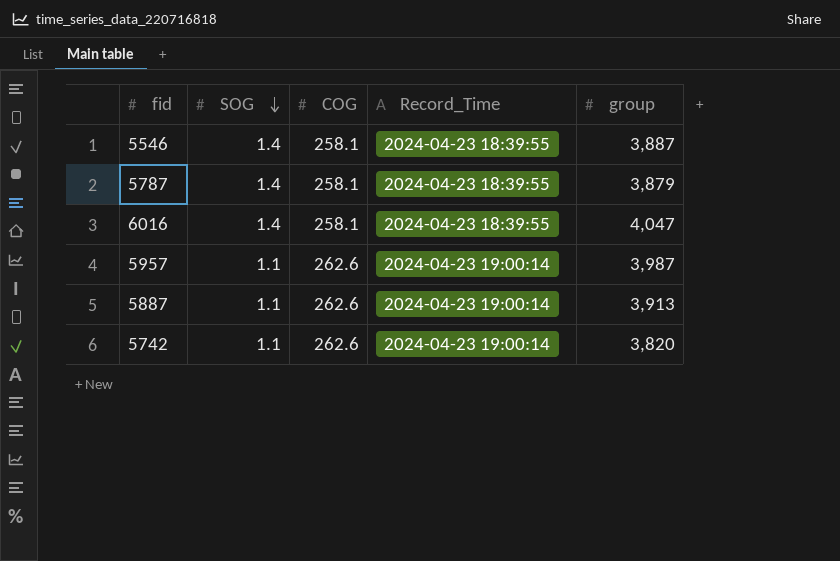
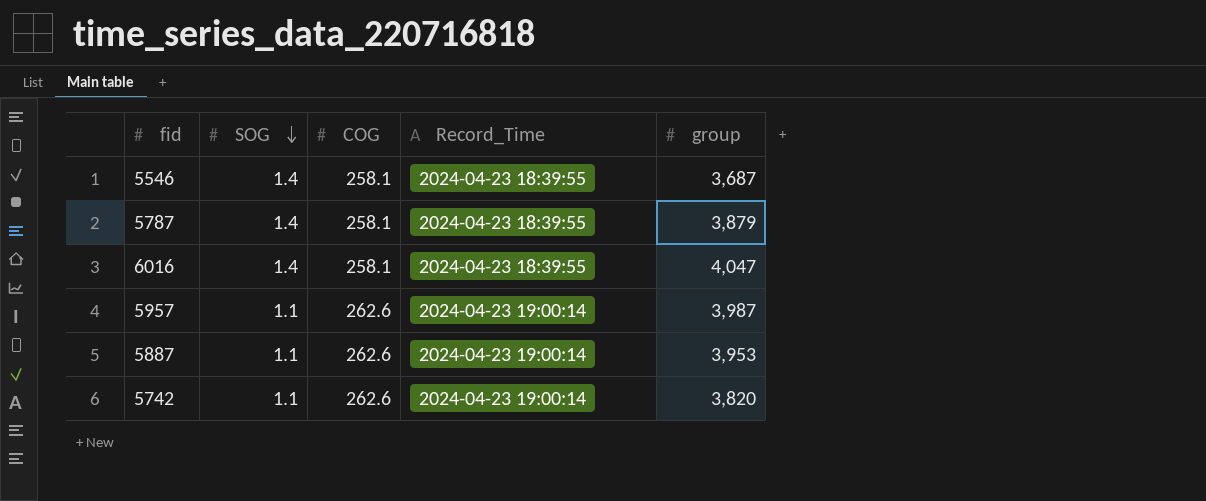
5546 | group: 3,887 -> 3,687
5887 | group: 3,913 -> 3,953

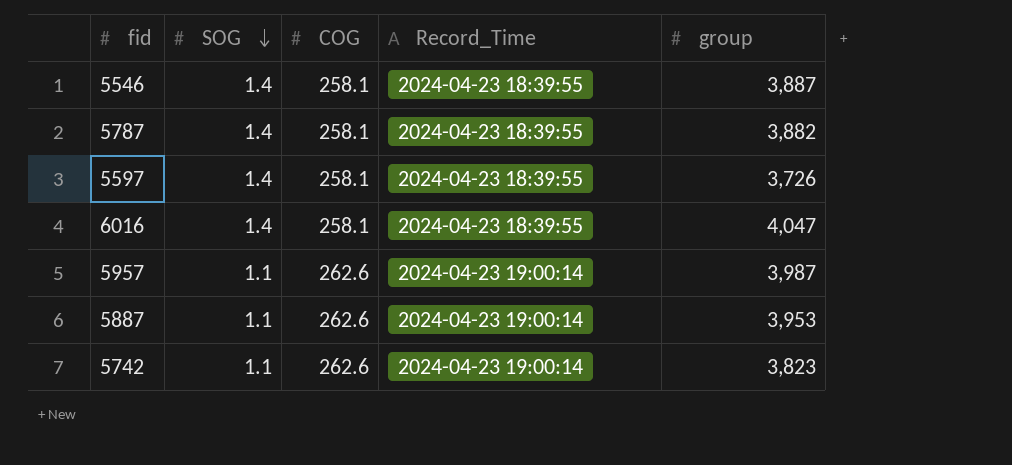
5546 | group: 3,687 -> 3,887
5787 | group: 3,879 -> 3,882
row 5597: none -> 1.4 | 258.1 | 2024-04-23 18:39:55 | 3,726
5742 | group: 3,820 -> 3,823

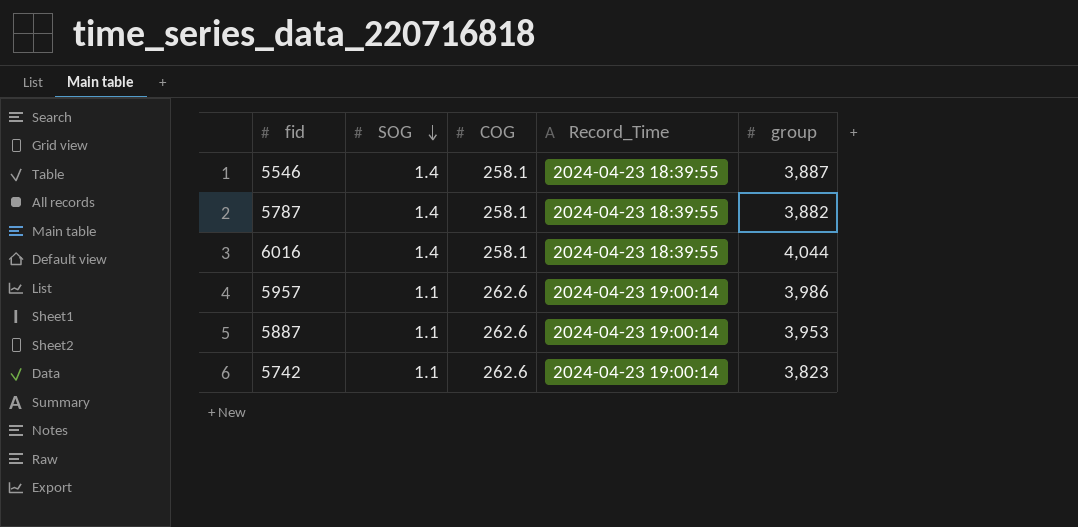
row 5597: 1.4 | 258.1 | 2024-04-23 18:39:55 | 3,726 -> none
6016 | group: 4,047 -> 4,044
5957 | group: 3,987 -> 3,986

